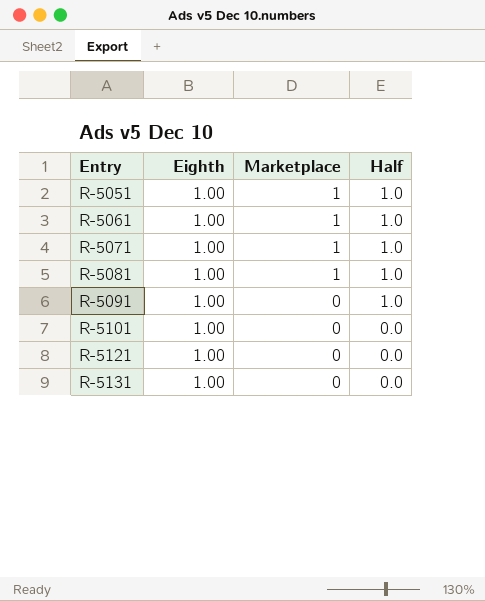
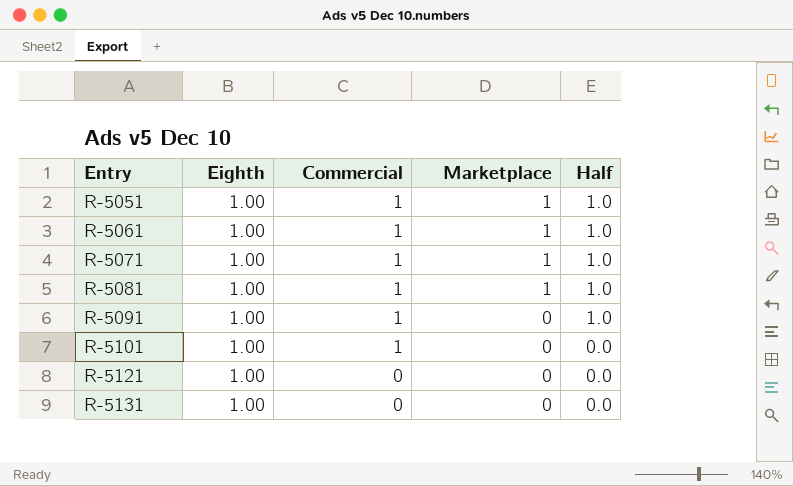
column Commercial | position: none -> 3

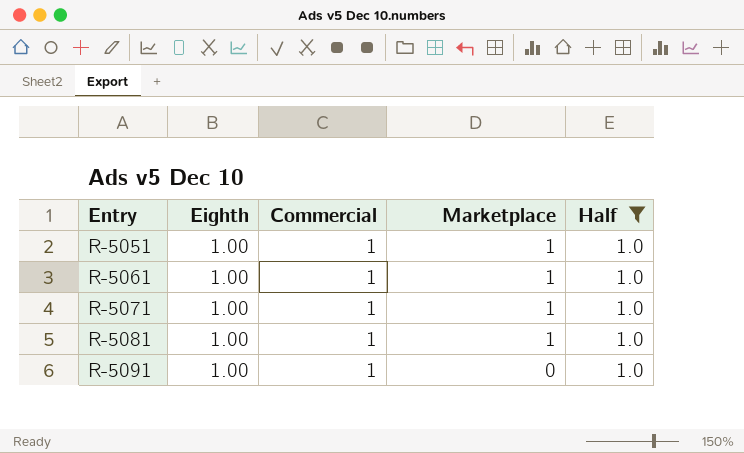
filter: none -> Half = 1.0

